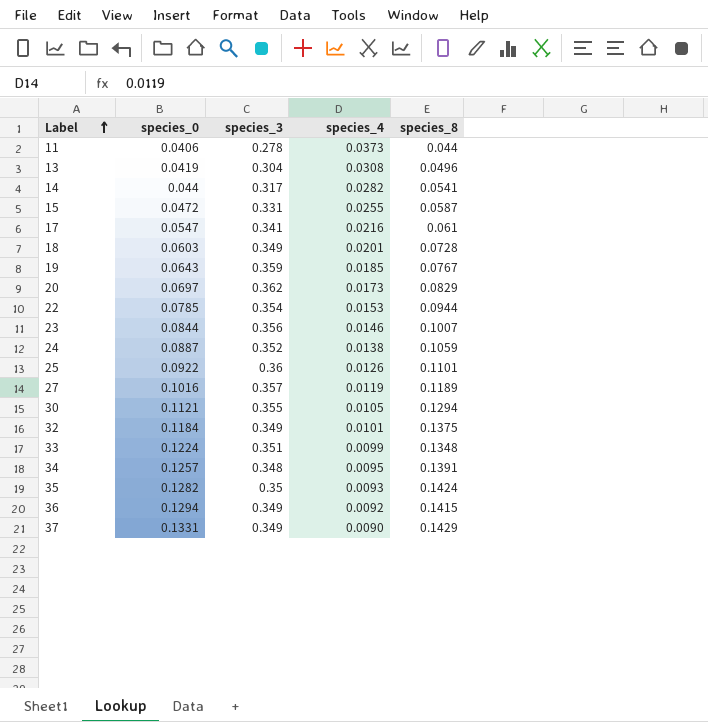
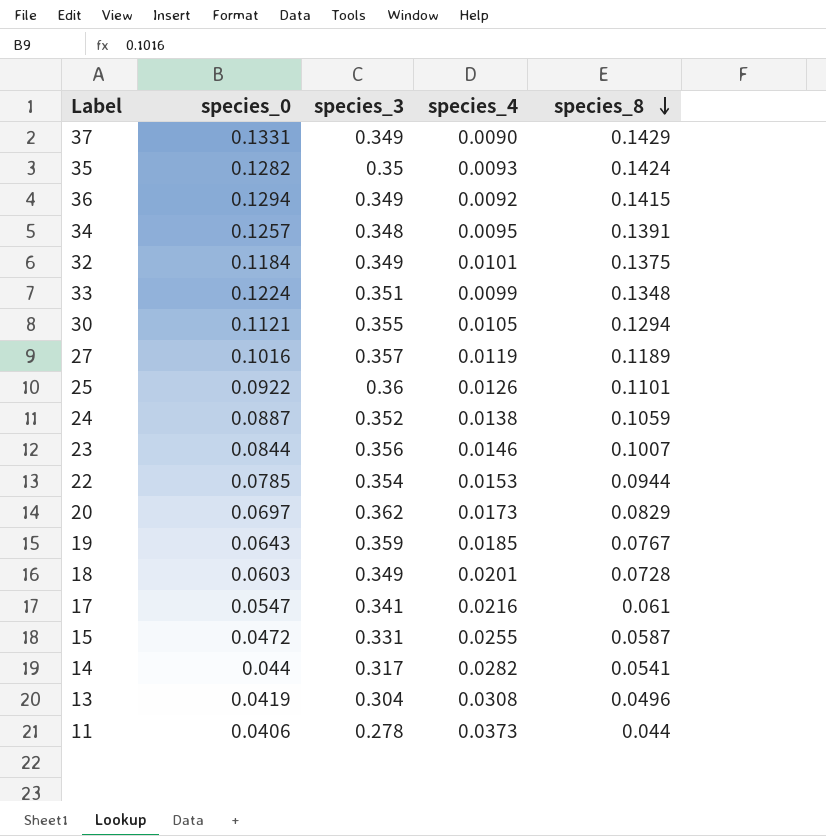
row order: Label ascending -> species_8 descending

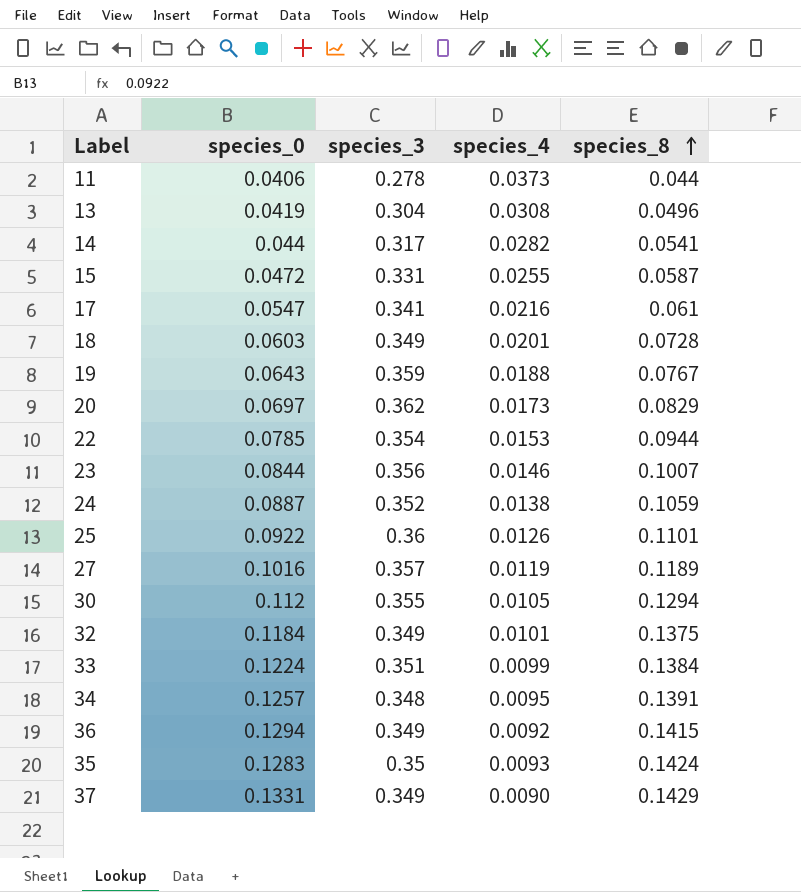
row order: species_8 descending -> species_8 ascending
19 | species_4: 0.0185 -> 0.0188
30 | species_0: 0.1121 -> 0.112
33 | species_8: 0.1348 -> 0.1384
35 | species_0: 0.1282 -> 0.1283

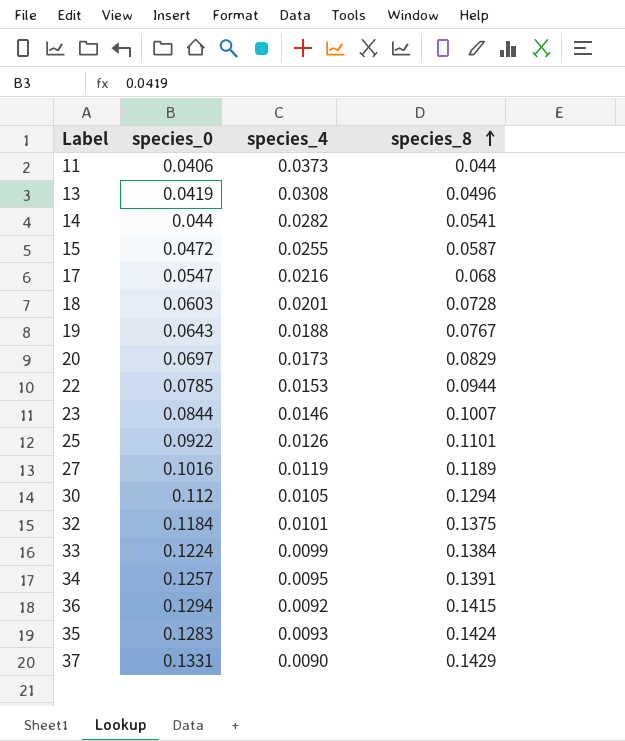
column species_3 | position: 3 -> none
row 24: 0.0887 | 0.352 | 0.0138 | 0.1059 -> none
17 | species_8: 0.061 -> 0.068

